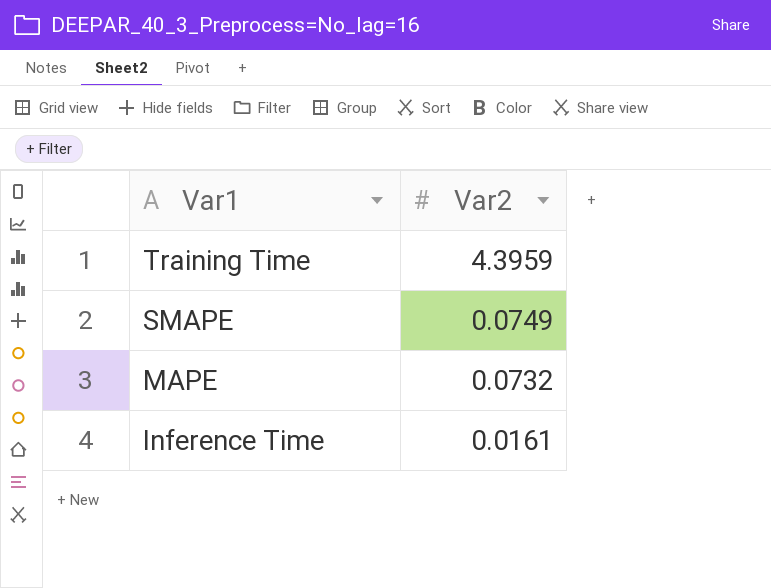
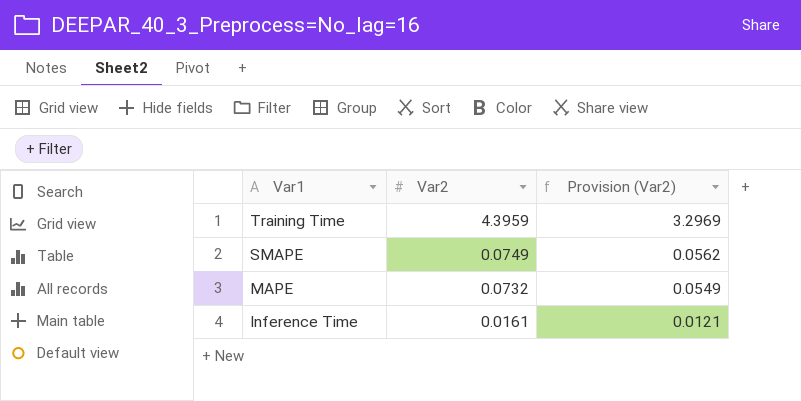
column Provision (Var2) | formula: none -> [Var2] * 0.75

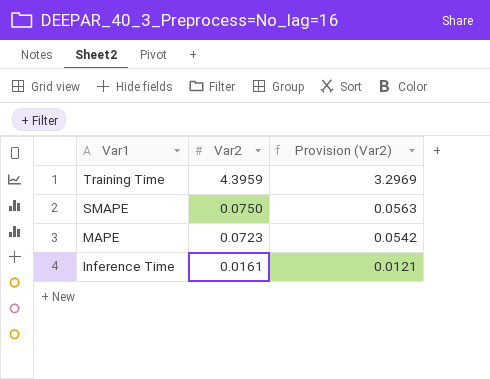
SMAPE | Var2: 0.0749 -> 0.0750
SMAPE | Provision (Var2): 0.0562 -> 0.0563
MAPE | Var2: 0.0732 -> 0.0723
MAPE | Provision (Var2): 0.0549 -> 0.0542

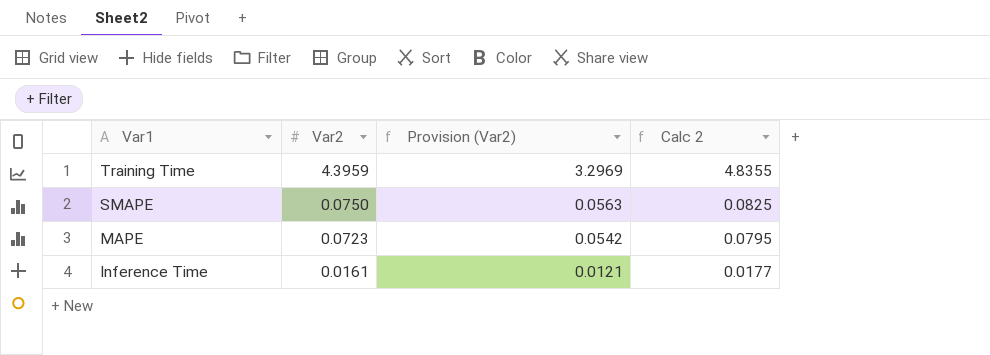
column Calc 2 | formula: none -> [Var2] * 1.1

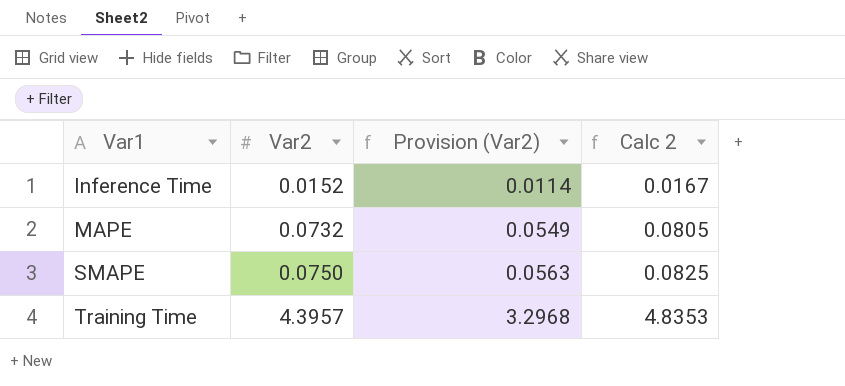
row order: Var1 descending -> Var1 ascending
Inference Time | Var2: 0.0161 -> 0.0152
Inference Time | Provision (Var2): 0.0121 -> 0.0114
Inference Time | Calc 2: 0.0177 -> 0.0167
MAPE | Var2: 0.0723 -> 0.0732
MAPE | Provision (Var2): 0.0542 -> 0.0549
MAPE | Calc 2: 0.0795 -> 0.0805
Training Time | Var2: 4.3959 -> 4.3957
Training Time | Provision (Var2): 3.2969 -> 3.2968
Training Time | Calc 2: 4.8355 -> 4.8353

